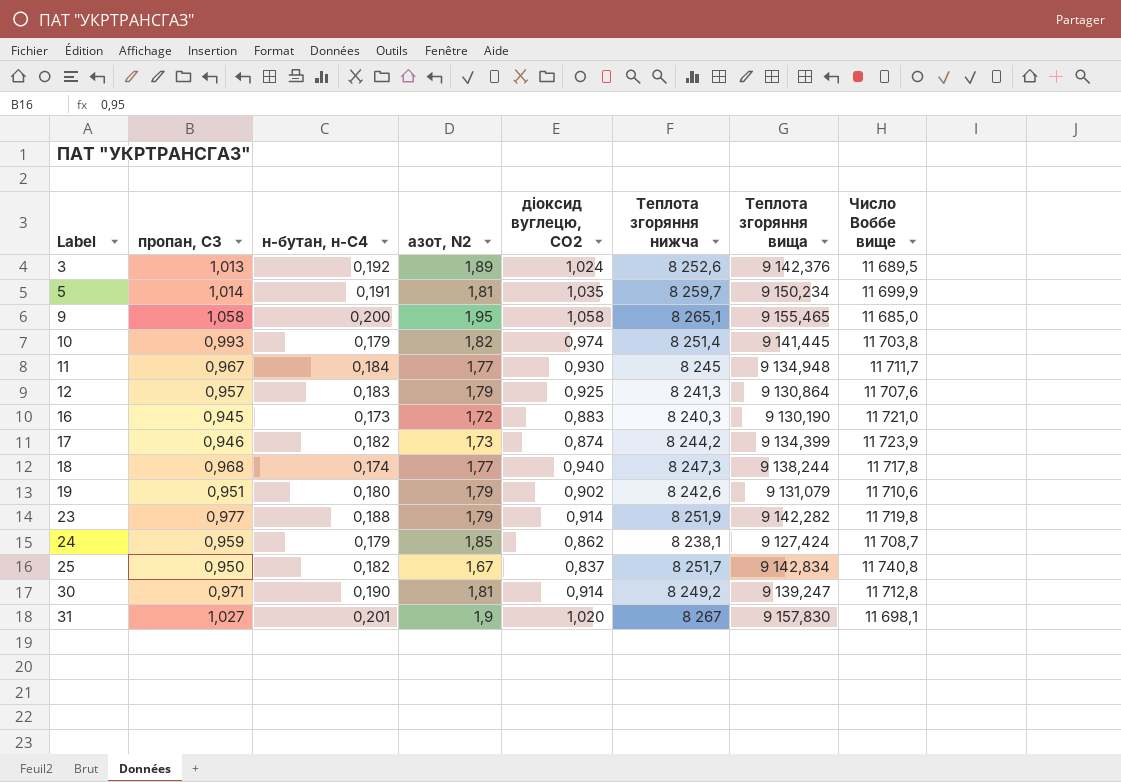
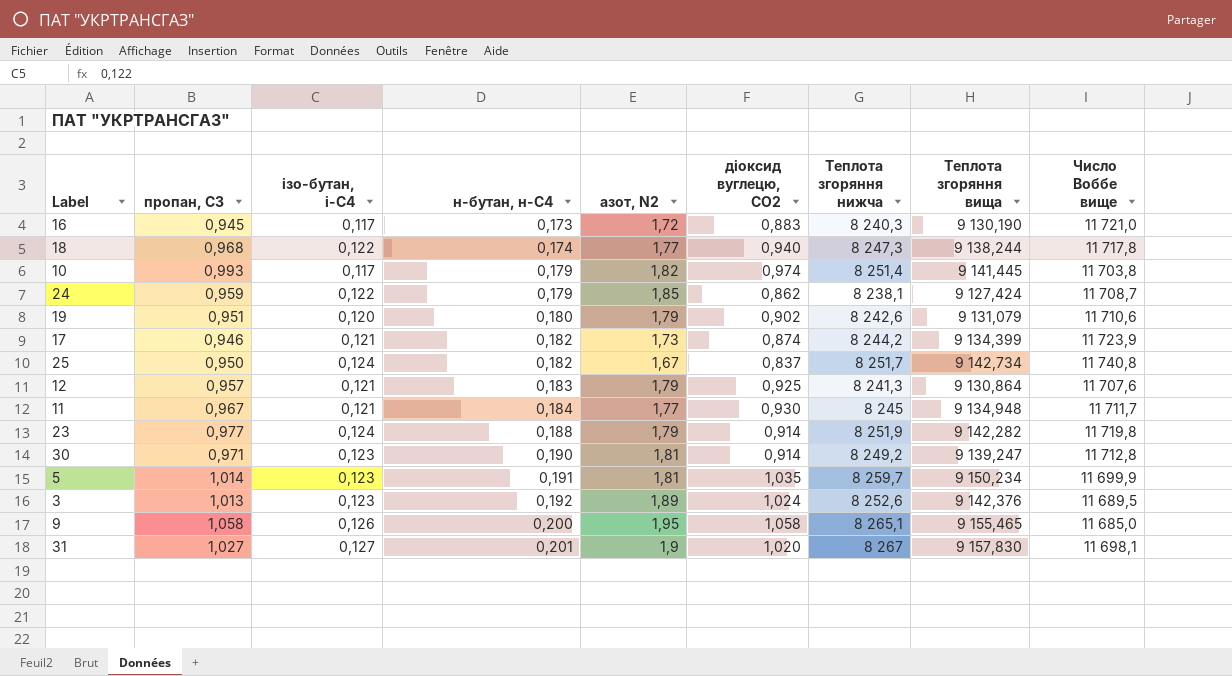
row order: Label ascending -> н-бутан, н-С4 ascending
column ізо-бутан, і-С4 | position: none -> 3
25 | Теплота згоряння вища: 9 142,834 -> 9 142,734

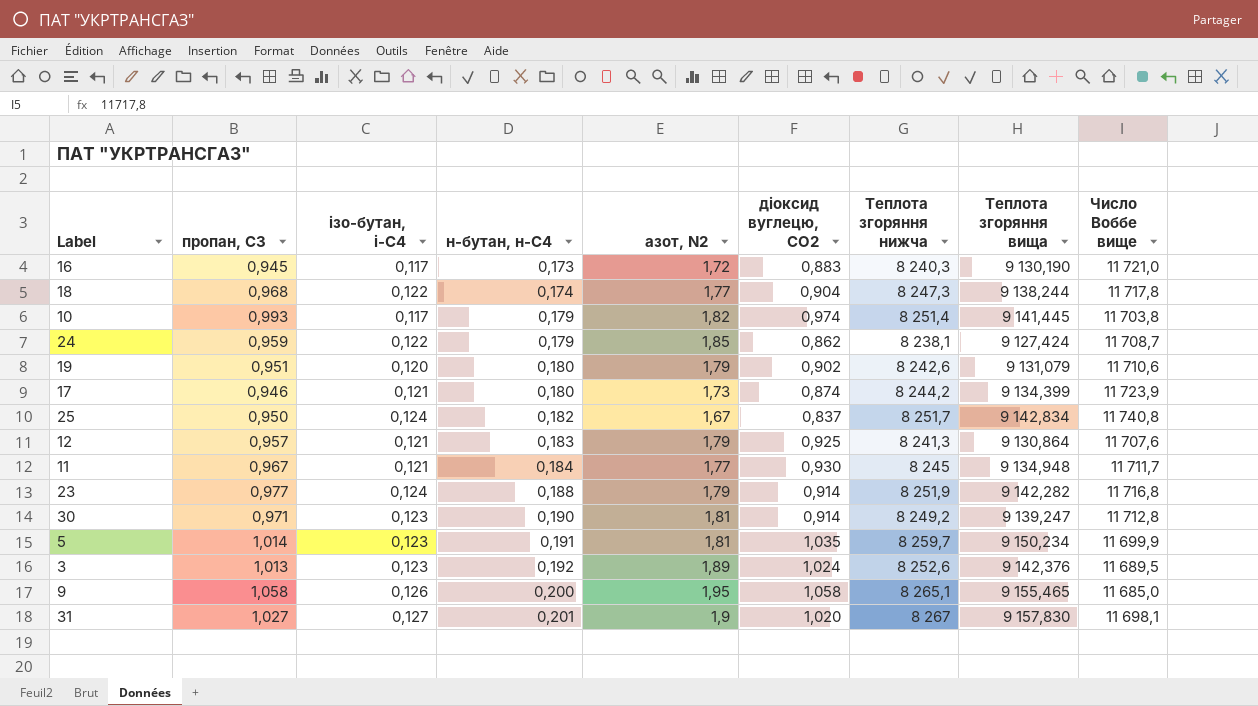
18 | діоксид вуглецю, CО2: 0,940 -> 0,904
17 | н-бутан, н-С4: 0,182 -> 0,180
25 | Теплота згоряння вища: 9 142,734 -> 9 142,834
23 | Число Воббе вище: 11 719,8 -> 11 716,8

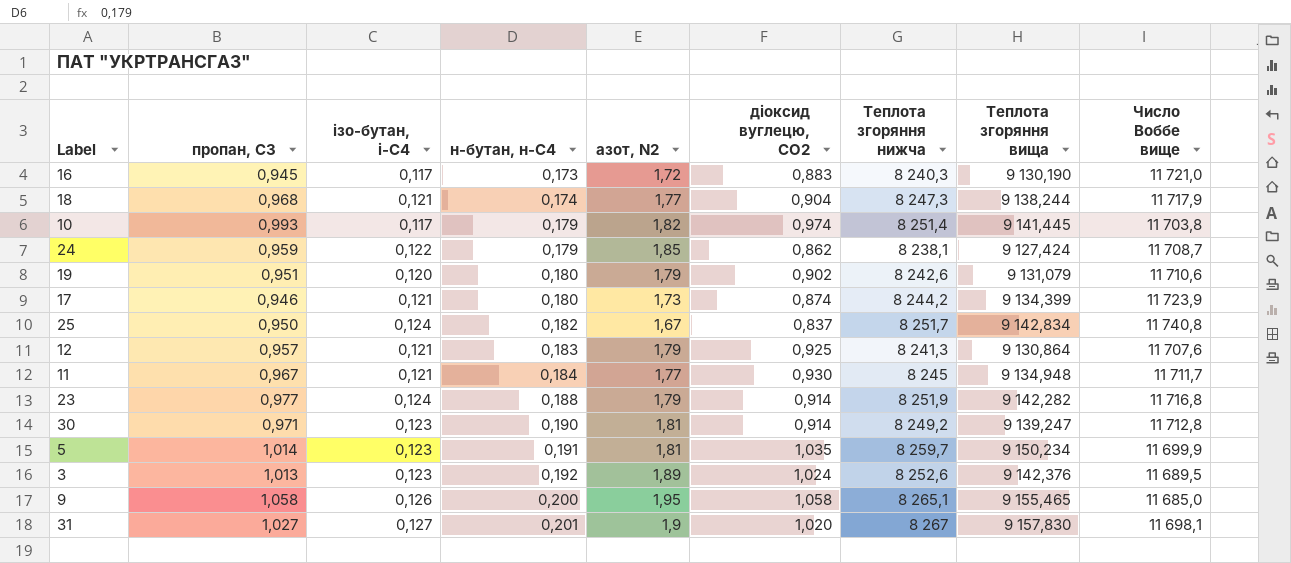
18 | ізо-бутан, і-С4: 0,122 -> 0,121
18 | Число Воббе вище: 11 717,8 -> 11 717,9

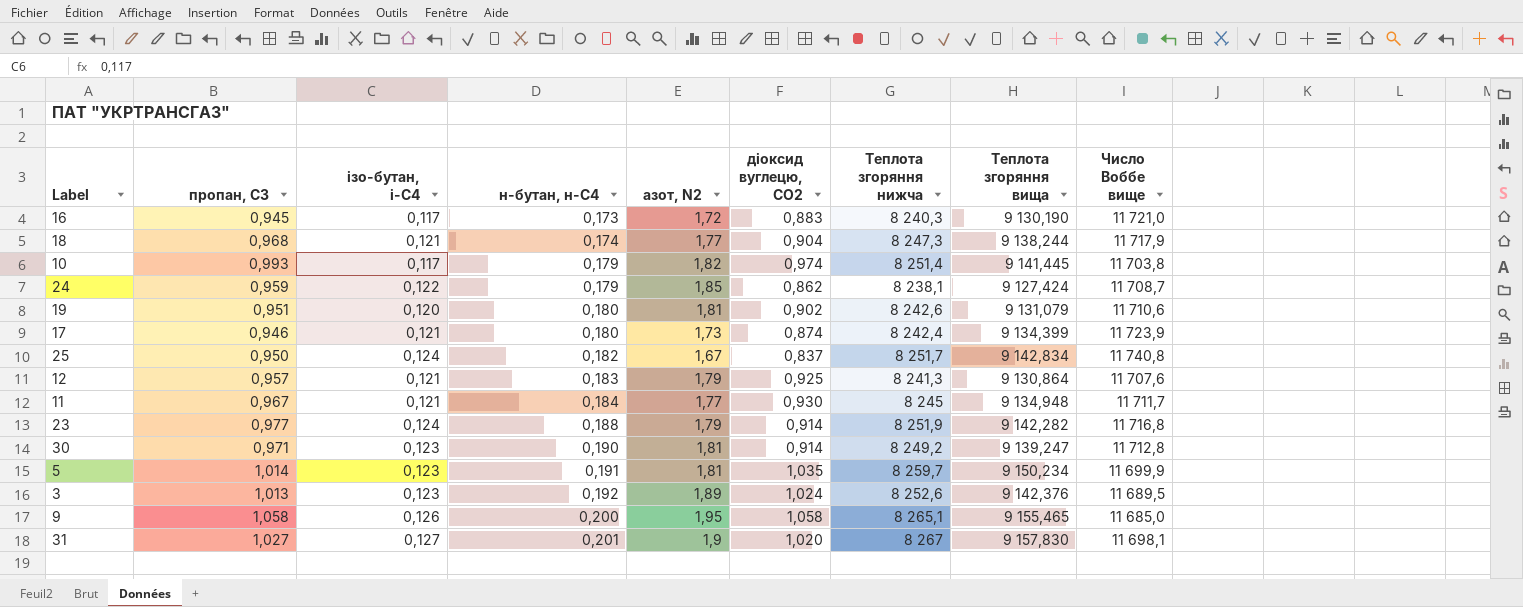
19 | азот, N2: 1,79 -> 1,81
17 | Теплота згоряння нижча: 8 244,2 -> 8 242,4

